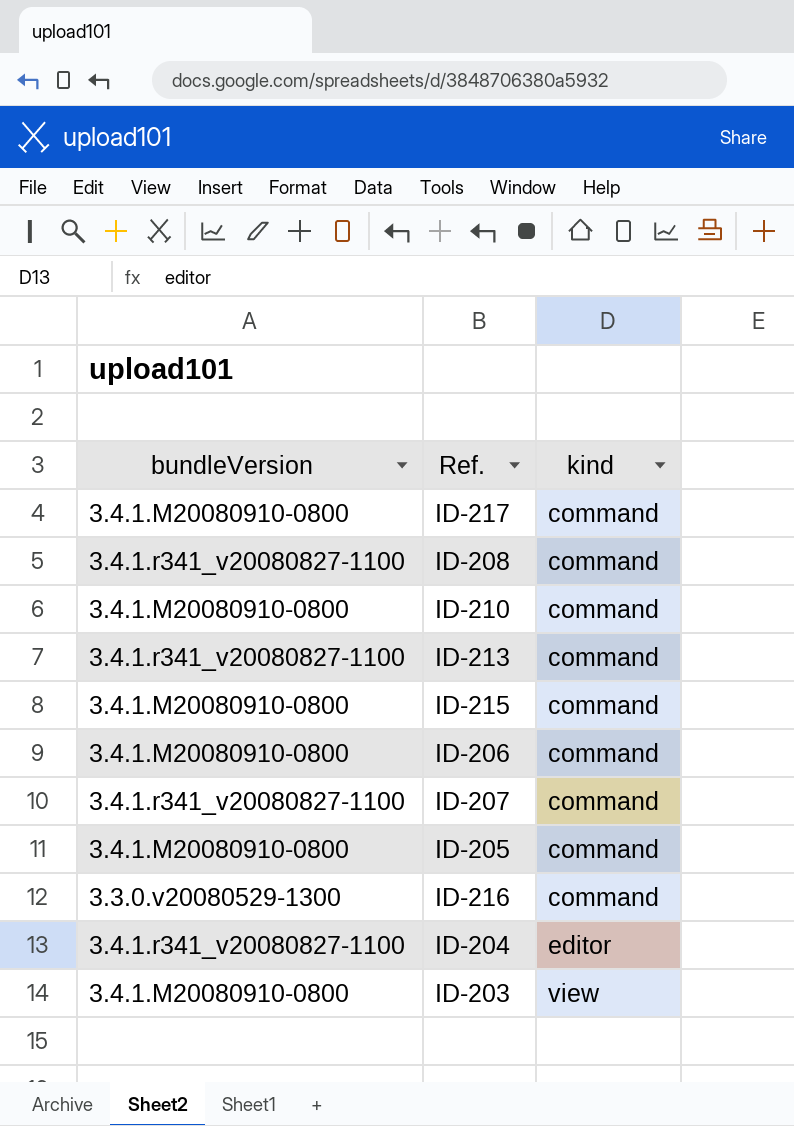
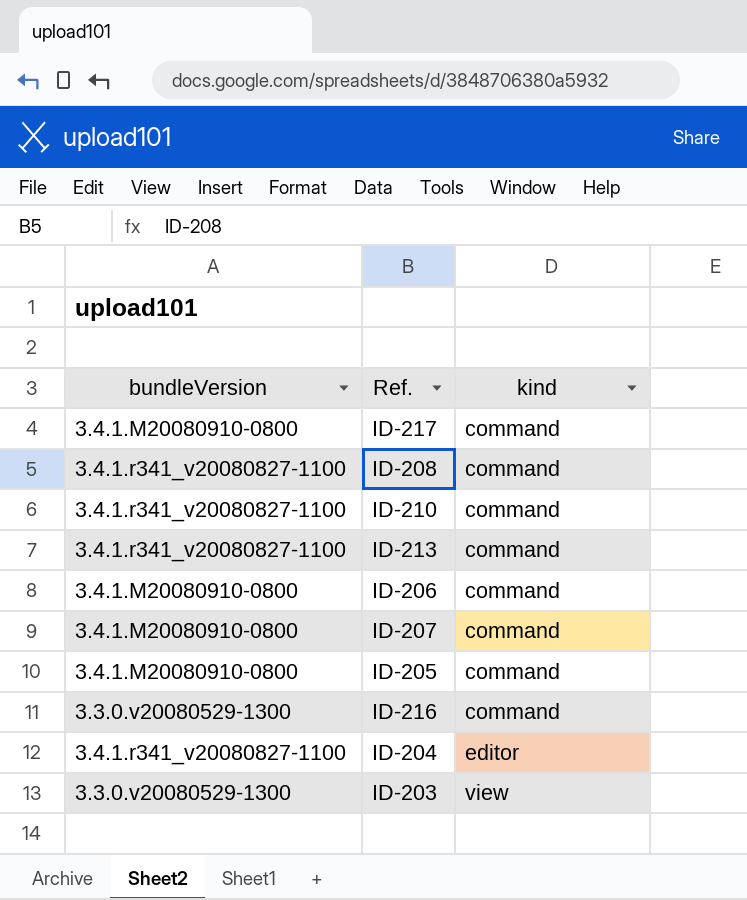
row ID-215: 3.4.1.M20080910-0800 | command -> none
ID-210 | bundleVersion: 3.4.1.M20080910-0800 -> 3.4.1.r341_v20080827-1100
ID-207 | bundleVersion: 3.4.1.r341_v20080827-1100 -> 3.4.1.M20080910-0800
ID-203 | bundleVersion: 3.4.1.M20080910-0800 -> 3.3.0.v20080529-1300

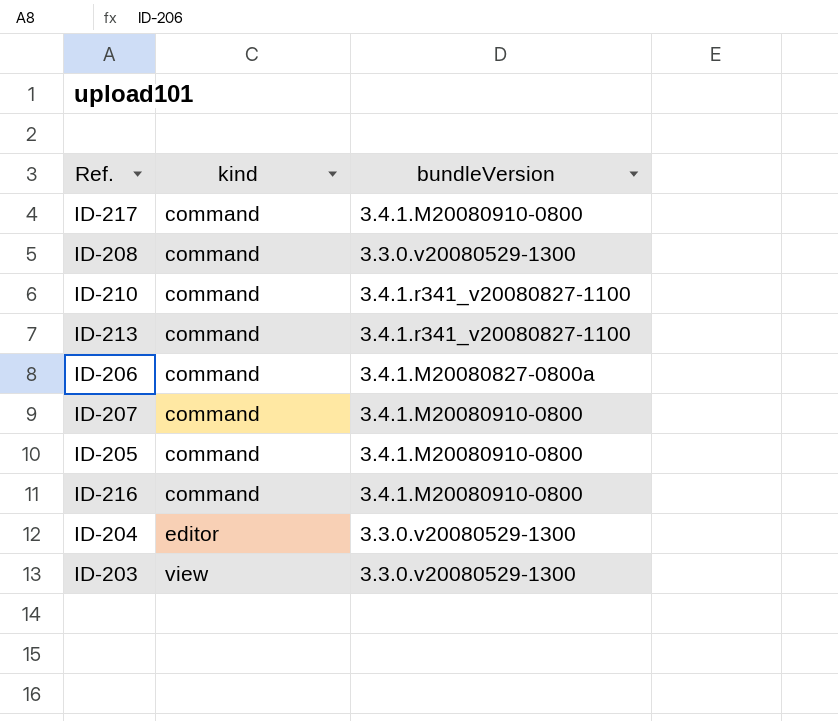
column bundleVersion | position: 1 -> 3
ID-208 | bundleVersion: 3.4.1.r341_v20080827-1100 -> 3.3.0.v20080529-1300
ID-206 | bundleVersion: 3.4.1.M20080910-0800 -> 3.4.1.M20080827-0800a
ID-216 | bundleVersion: 3.3.0.v20080529-1300 -> 3.4.1.M20080910-0800
ID-204 | bundleVersion: 3.4.1.r341_v20080827-1100 -> 3.3.0.v20080529-1300

